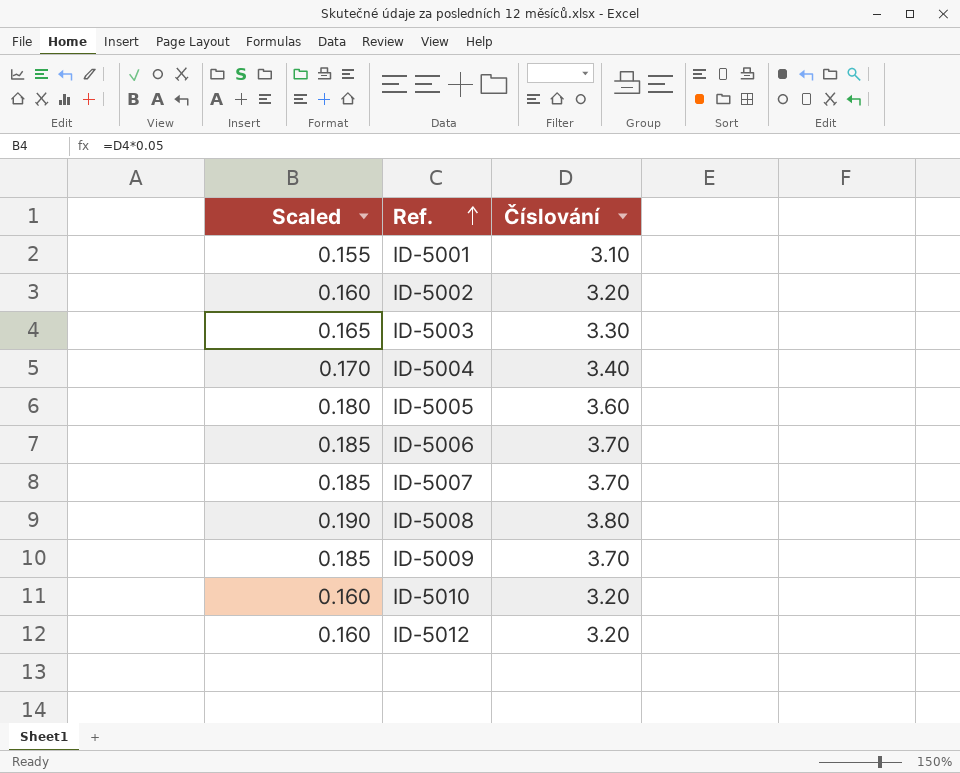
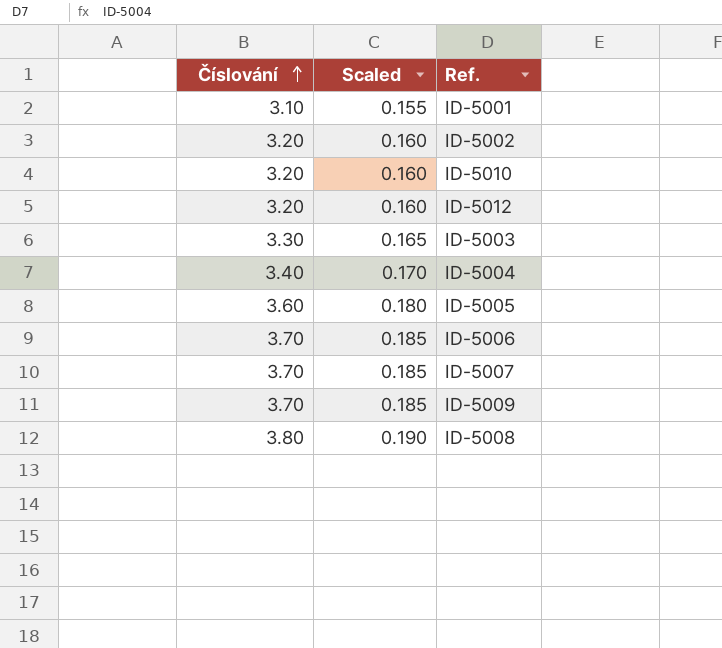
row order: Ref. ascending -> Číslování ascending
column Číslování | position: 3 -> 1

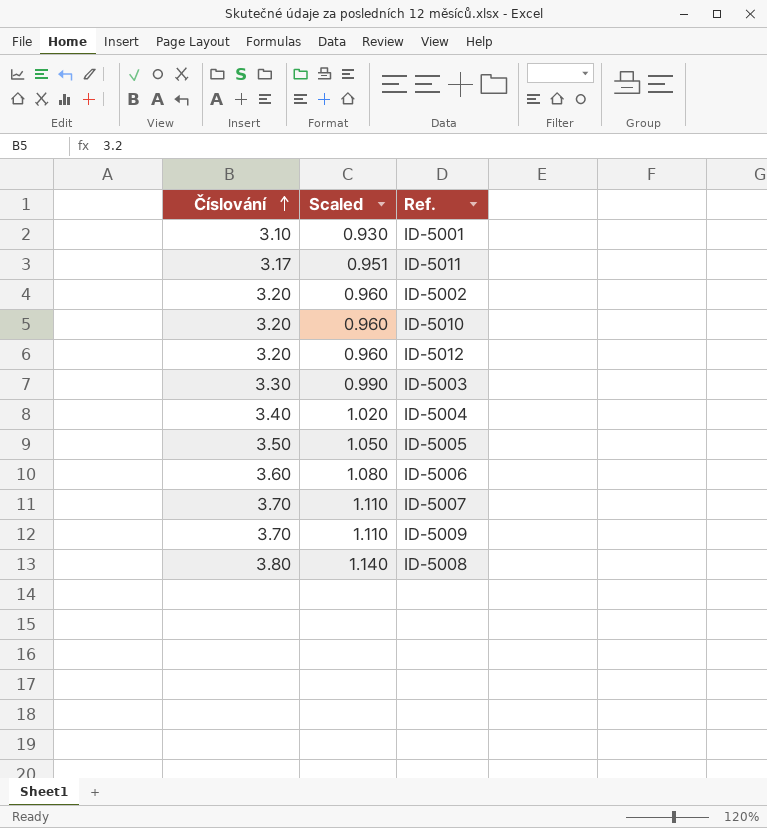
column Scaled | formula: [Číslování] * 0.05 -> [Číslování] * 0.3
row ID-5011: none -> 3.17 | 0.951
ID-5005 | Číslování: 3.60 -> 3.50
ID-5006 | Číslování: 3.70 -> 3.60

